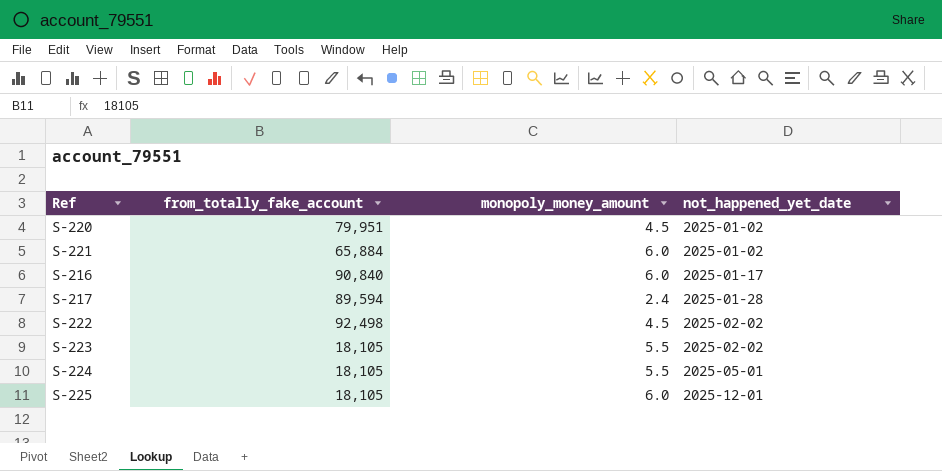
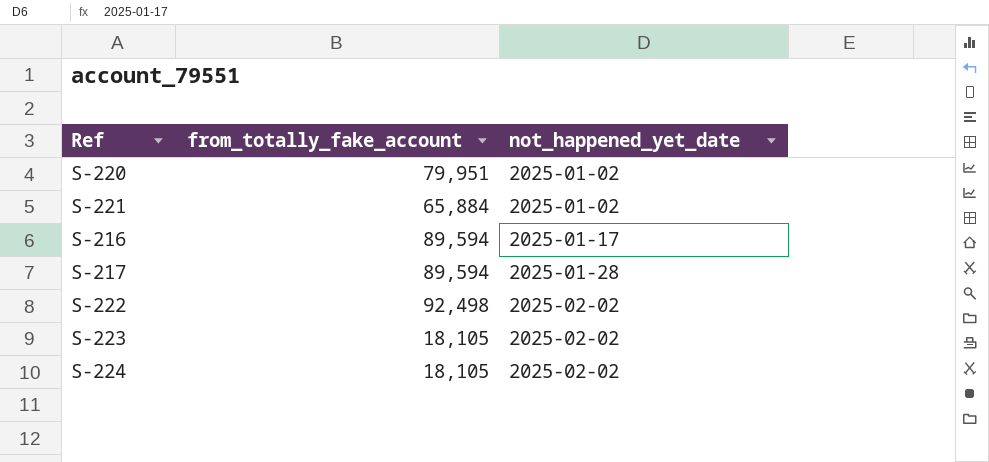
column monopoly_money_amount | position: 3 -> none
row S-225: 18,105 | 6.0 | 2025-12-01 -> none
S-216 | from_totally_fake_account: 90,840 -> 89,594
S-224 | not_happened_yet_date: 2025-05-01 -> 2025-02-02

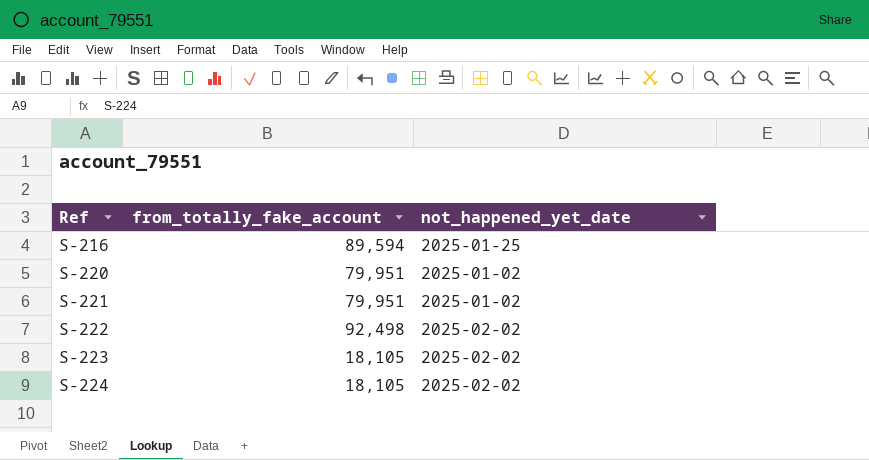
row order: not_happened_yet_date ascending -> Ref ascending
row S-217: 89,594 | 2025-01-28 -> none
S-216 | not_happened_yet_date: 2025-01-17 -> 2025-01-25
S-221 | from_totally_fake_account: 65,884 -> 79,951

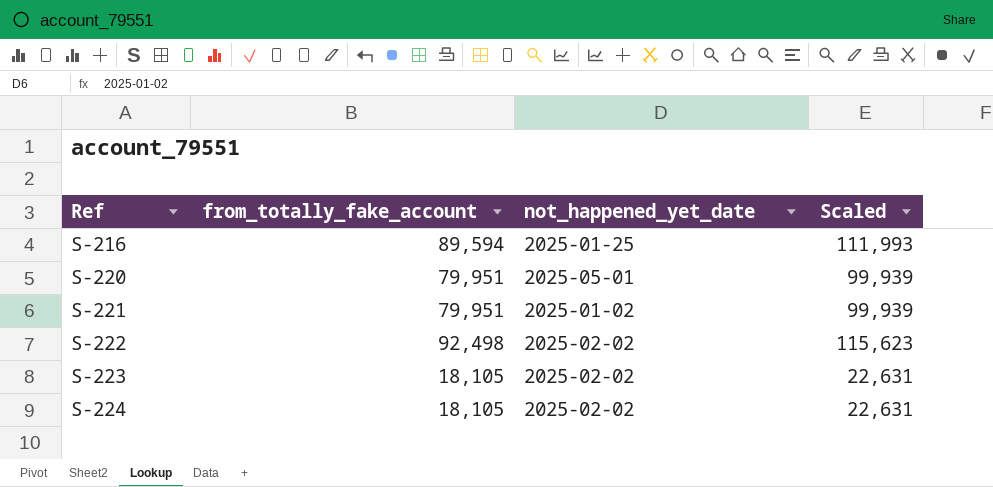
column Scaled | formula: none -> [from_totally_fake_account] * 1.25
S-220 | not_happened_yet_date: 2025-01-02 -> 2025-05-01

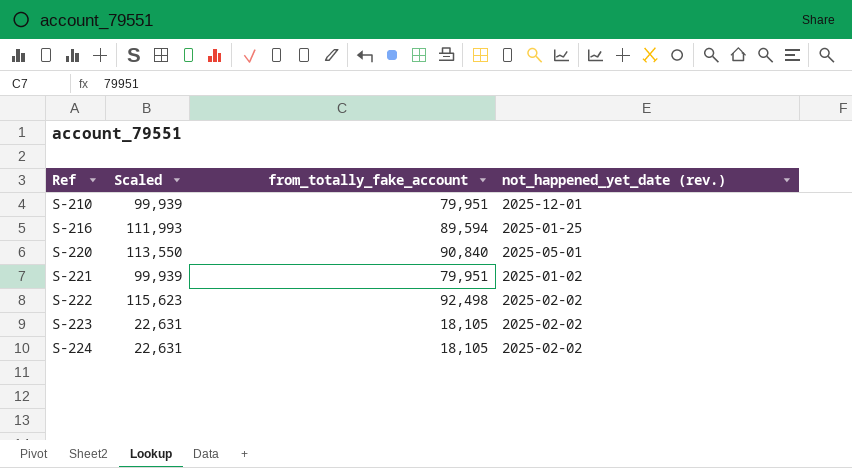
column Scaled | position: 4 -> 2
column name: not_happened_yet_date -> not_happened_yet_date (rev.)
row S-210: none -> 99,939 | 79,951 | 2025-12-01
S-220 | Scaled: 99,939 -> 113,550
S-220 | from_totally_fake_account: 79,951 -> 90,840

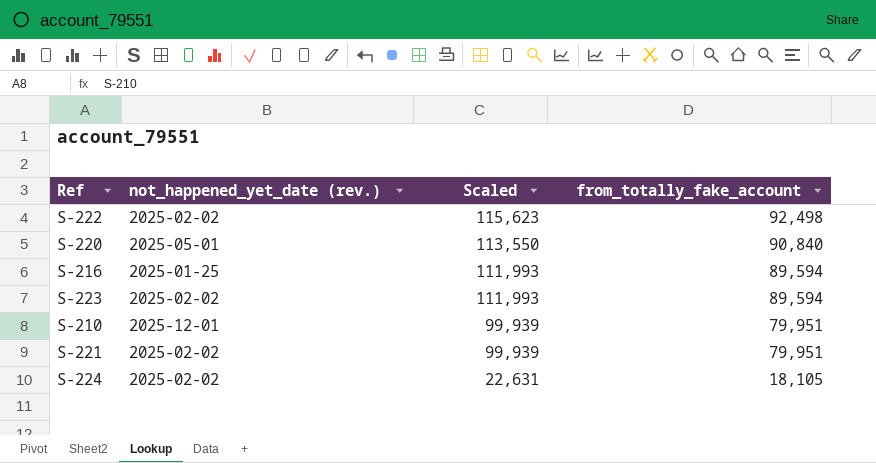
row order: Ref ascending -> Scaled descending
column not_happened_yet_date (rev.) | position: 4 -> 2
S-223 | Scaled: 22,631 -> 111,993
S-223 | from_totally_fake_account: 18,105 -> 89,594
S-221 | not_happened_yet_date (rev.): 2025-01-02 -> 2025-02-02

